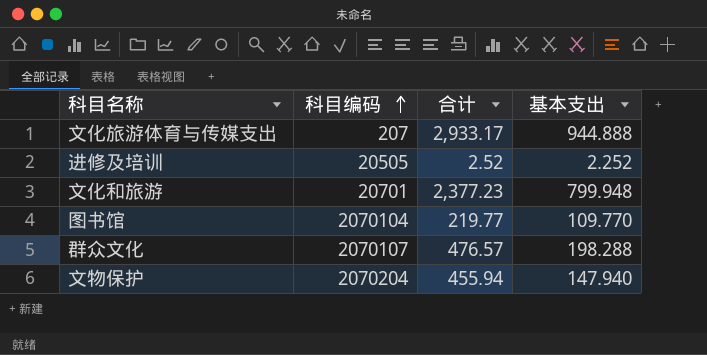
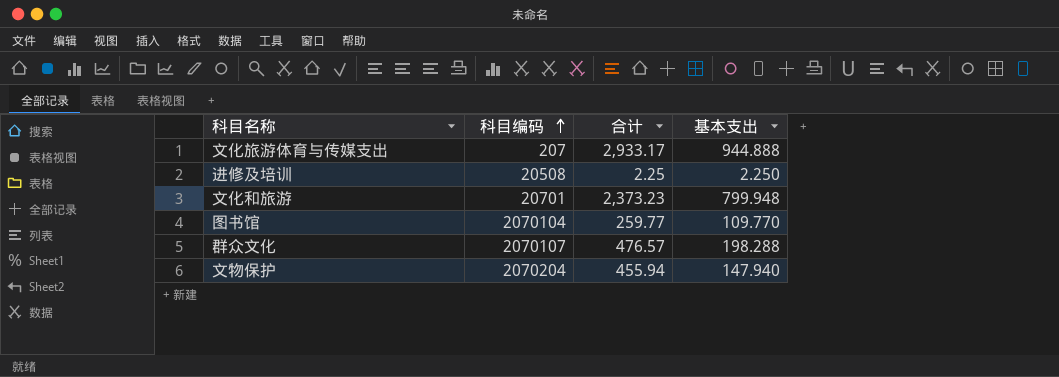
进修及培训 | 科目编码: 20505 -> 20508
进修及培训 | 合计: 2.52 -> 2.25
进修及培训 | 基本支出: 2.252 -> 2.250
文化和旅游 | 合计: 2,377.23 -> 2,373.23
图书馆 | 合计: 219.77 -> 259.77

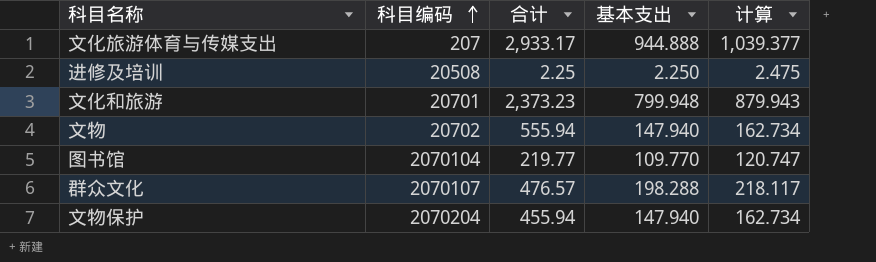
column 计算 | formula: none -> [基本支出] * 1.1
row 文物: none -> 20702 | 555.94 | 147.940 | 162.734
图书馆 | 合计: 259.77 -> 219.77

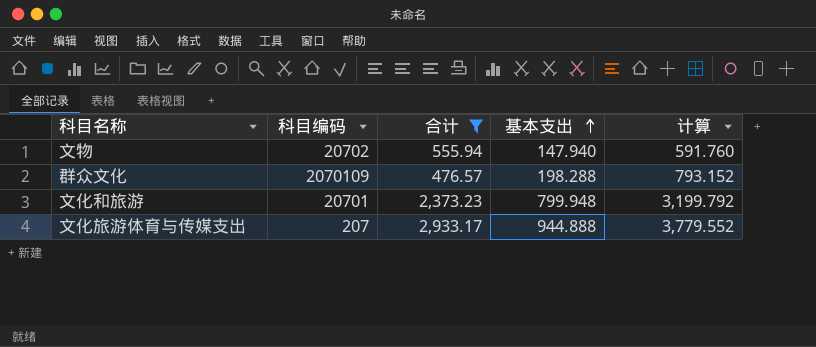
filter: none -> 合计 >= 476.57
row order: 科目编码 ascending -> 基本支出 ascending
column 计算 | formula: [基本支出] * 1.1 -> [基本支出] * 4
群众文化 | 科目编码: 2070107 -> 2070109

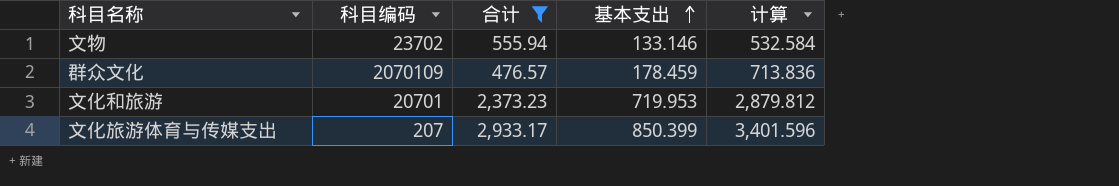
文物 | 科目编码: 20702 -> 23702
文物 | 基本支出: 147.940 -> 133.146
文物 | 计算: 591.760 -> 532.584
群众文化 | 基本支出: 198.288 -> 178.459
群众文化 | 计算: 793.152 -> 713.836
文化和旅游 | 基本支出: 799.948 -> 719.953
文化和旅游 | 计算: 3,199.792 -> 2,879.812
文化旅游体育与传媒支出 | 基本支出: 944.888 -> 850.399
文化旅游体育与传媒支出 | 计算: 3,779.552 -> 3,401.596

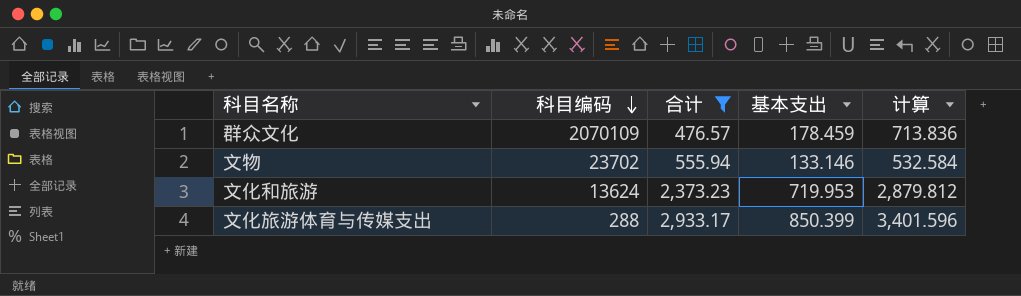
row order: 基本支出 ascending -> 科目编码 descending
文化和旅游 | 科目编码: 20701 -> 13624
文化旅游体育与传媒支出 | 科目编码: 207 -> 288

